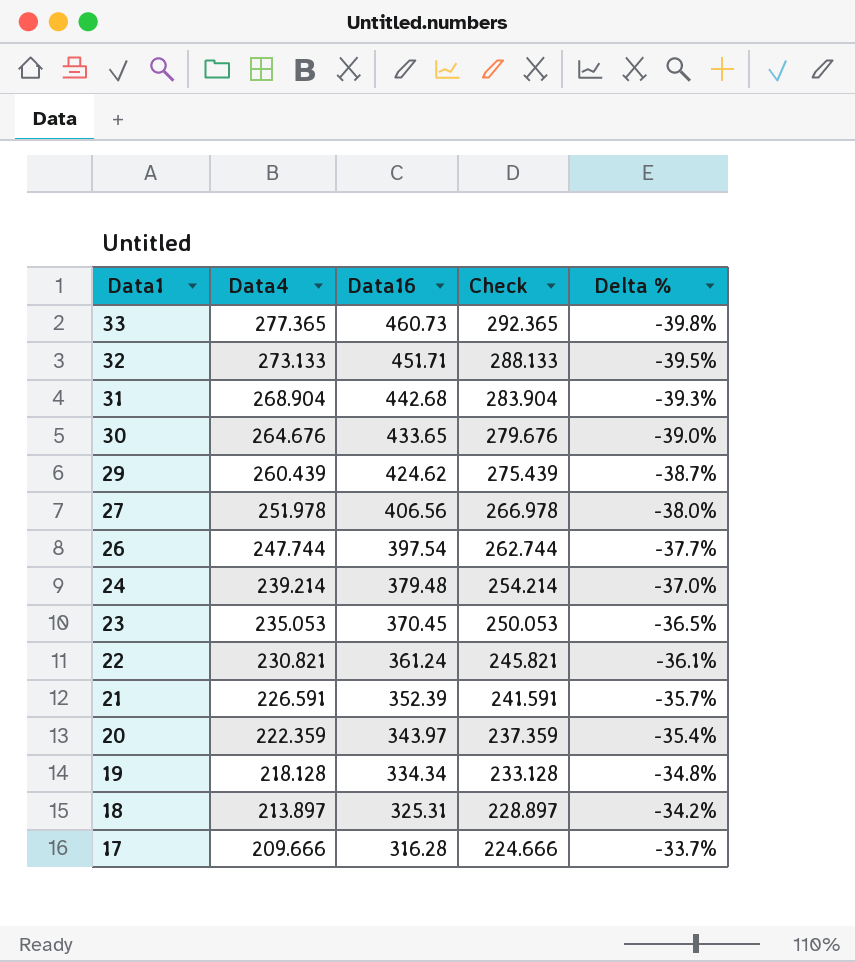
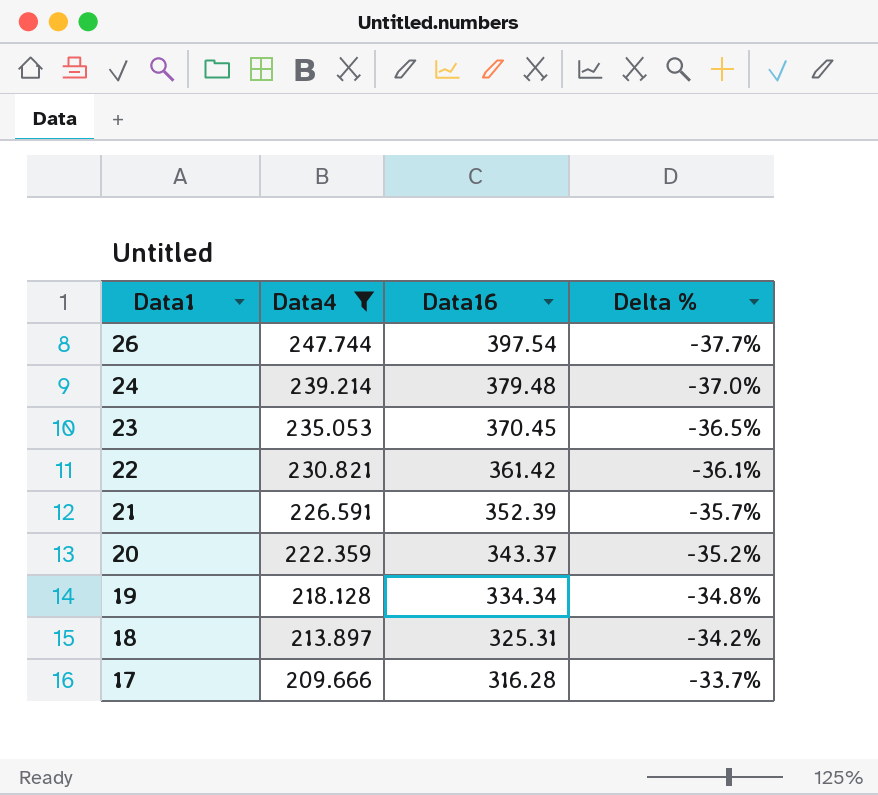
filter: none -> Data4 <= 247.744
column Check | formula: [Data4] + 15 -> none
22 | Data16: 361.24 -> 361.42
20 | Data16: 343.97 -> 343.37
20 | Delta %: -35.4% -> -35.2%

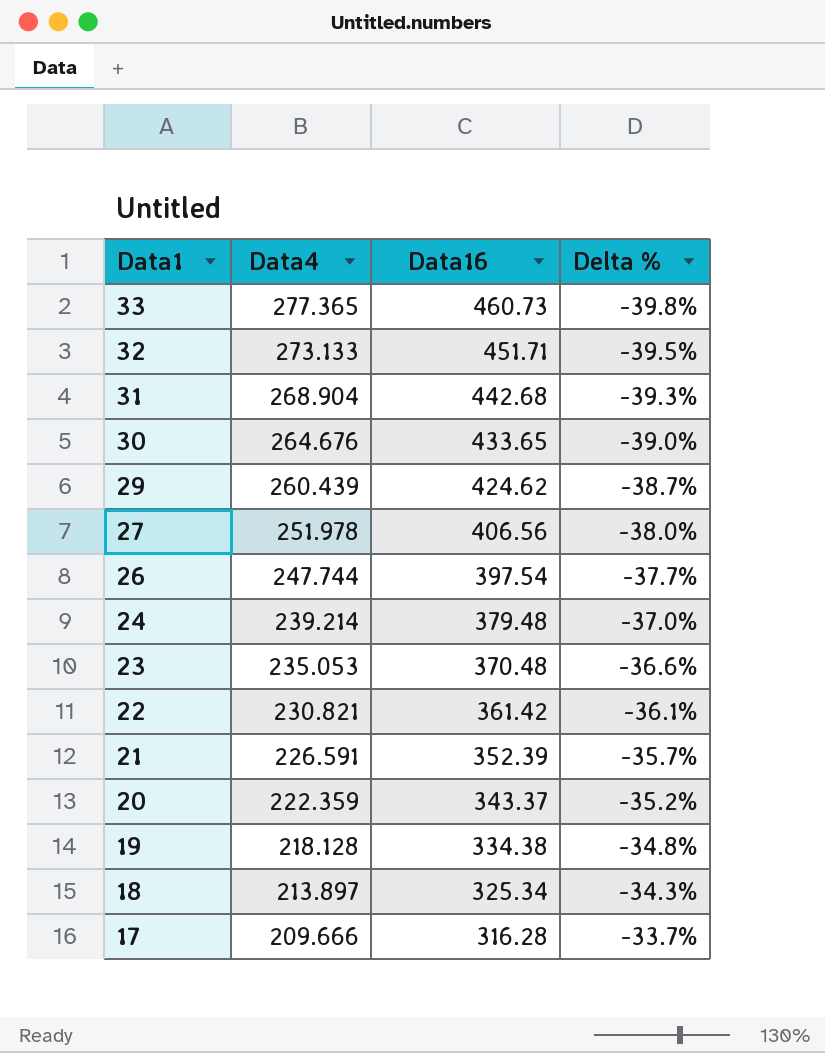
filter: Data4 <= 247.744 -> none
23 | Data16: 370.45 -> 370.48
23 | Delta %: -36.5% -> -36.6%
19 | Data16: 334.34 -> 334.38
18 | Data16: 325.31 -> 325.34
18 | Delta %: -34.2% -> -34.3%

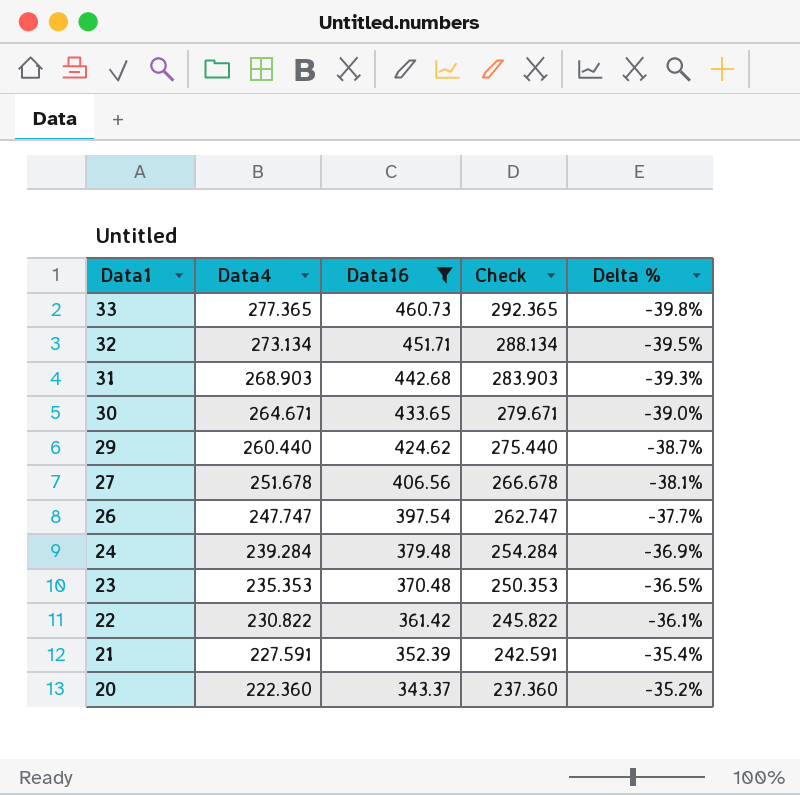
filter: none -> Data16 >= 343.37
column Check | formula: none -> [Data4] + 15
32 | Data4: 273.133 -> 273.134
31 | Data4: 268.904 -> 268.903
30 | Data4: 264.676 -> 264.671
29 | Data4: 260.439 -> 260.440
27 | Data4: 251.978 -> 251.678
27 | Delta %: -38.0% -> -38.1%
26 | Data4: 247.744 -> 247.747
24 | Data4: 239.214 -> 239.284
24 | Delta %: -37.0% -> -36.9%
23 | Data4: 235.053 -> 235.353
23 | Delta %: -36.6% -> -36.5%
22 | Data4: 230.821 -> 230.822
21 | Data4: 226.591 -> 227.591
21 | Delta %: -35.7% -> -35.4%
20 | Data4: 222.359 -> 222.360

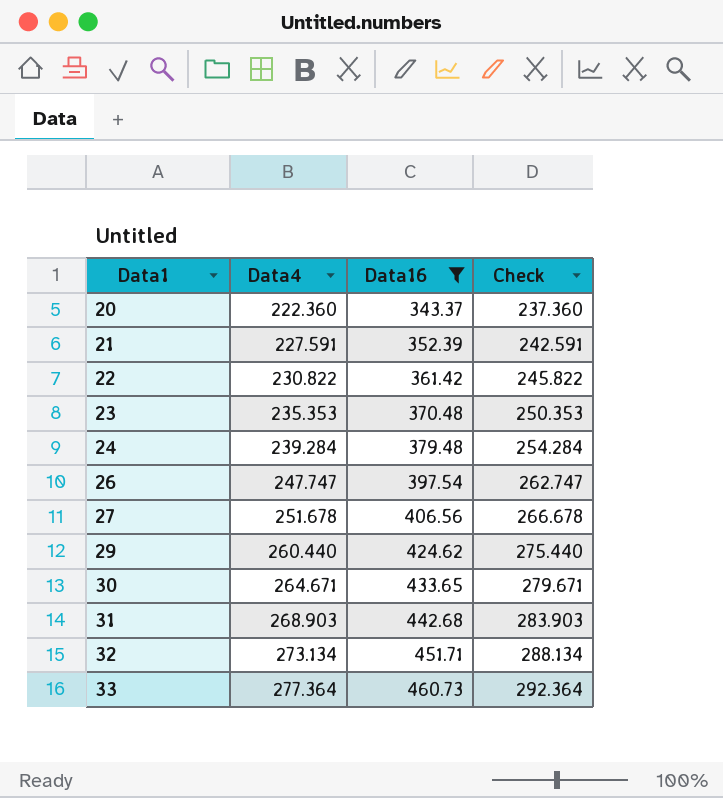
row order: Data1 descending -> Data1 ascending
column Delta % | formula: ([Data4] - [Data16]) / [Data16] -> none
33 | Data4: 277.365 -> 277.364
33 | Check: 292.365 -> 292.364

